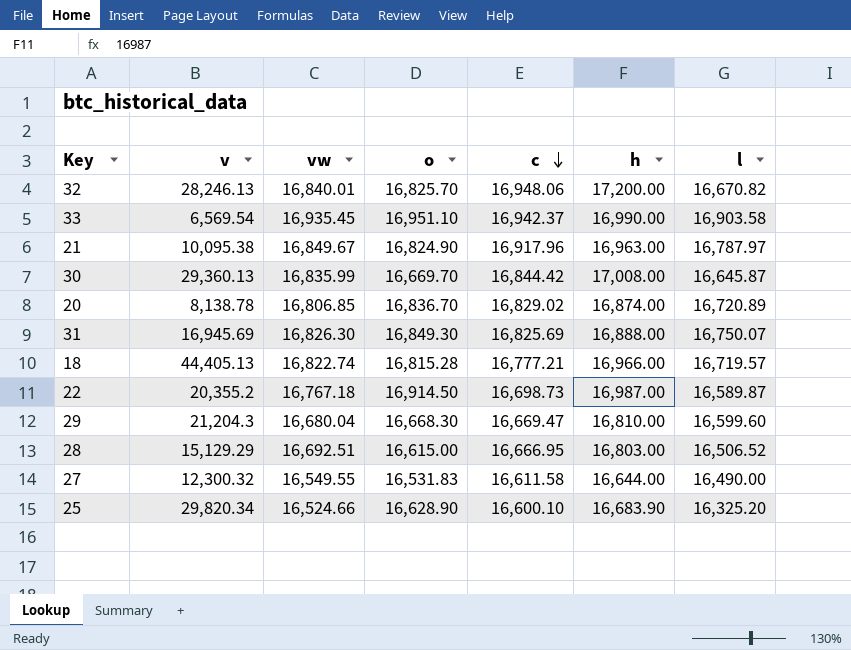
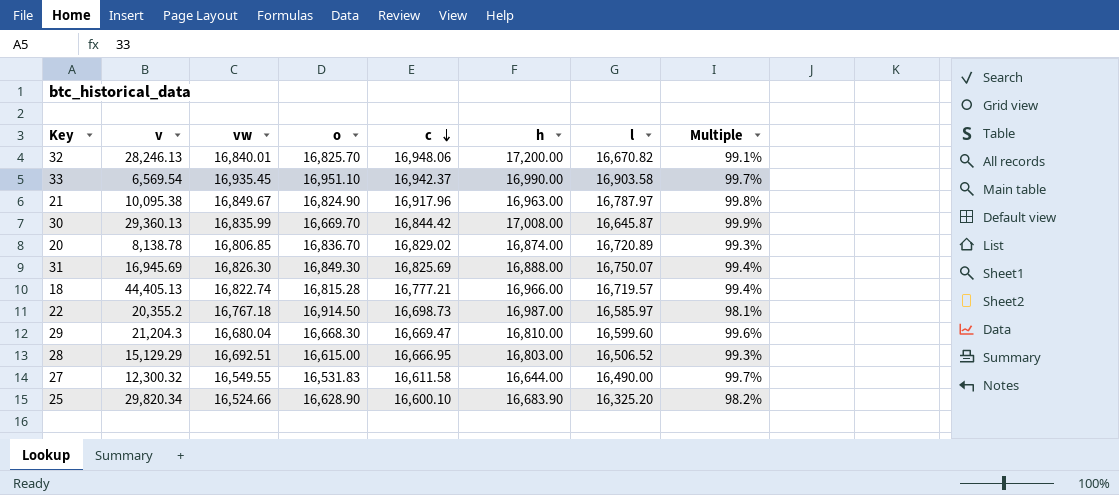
column Multiple | formula: none -> [l] / [o]
22 | l: 16,589.87 -> 16,585.97

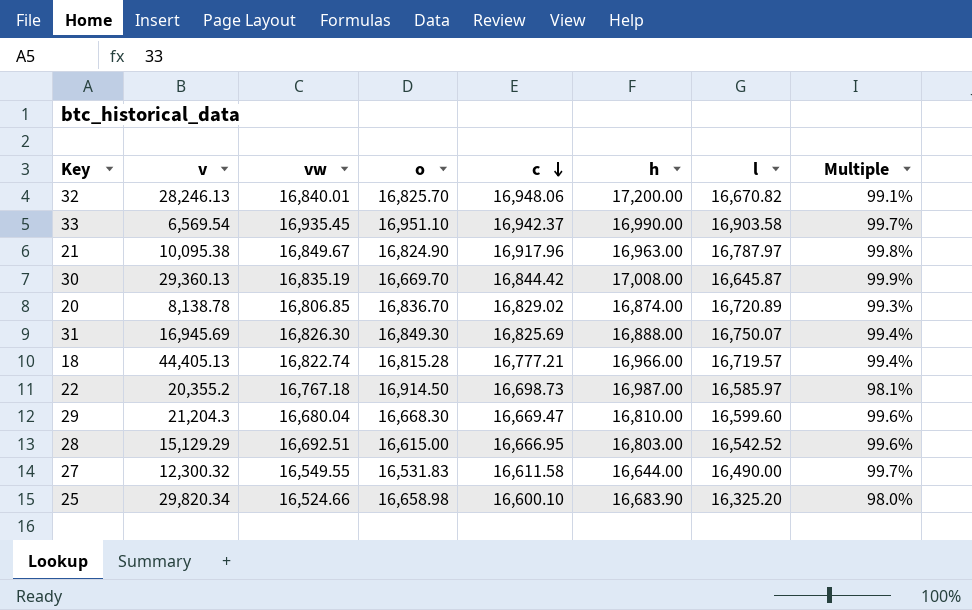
30 | vw: 16,835.99 -> 16,835.19
28 | l: 16,506.52 -> 16,542.52
28 | Multiple: 99.3% -> 99.6%
25 | o: 16,628.90 -> 16,658.98
25 | Multiple: 98.2% -> 98.0%

